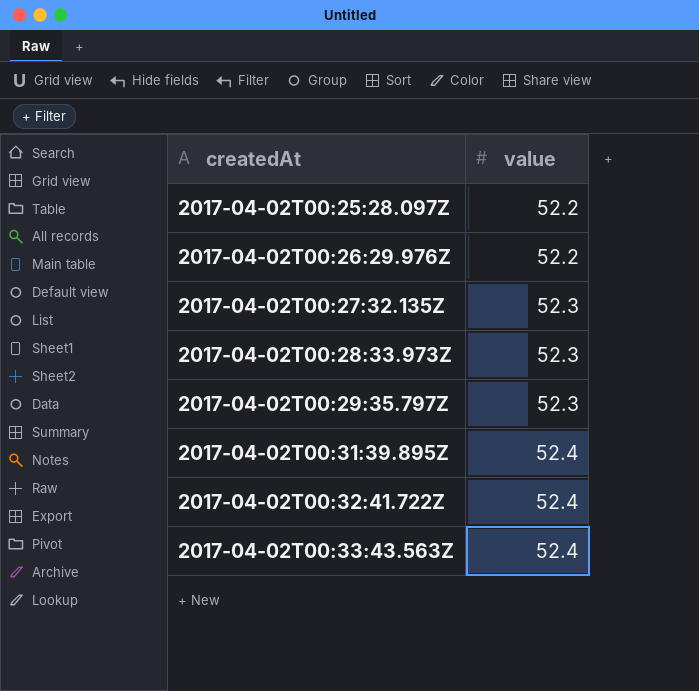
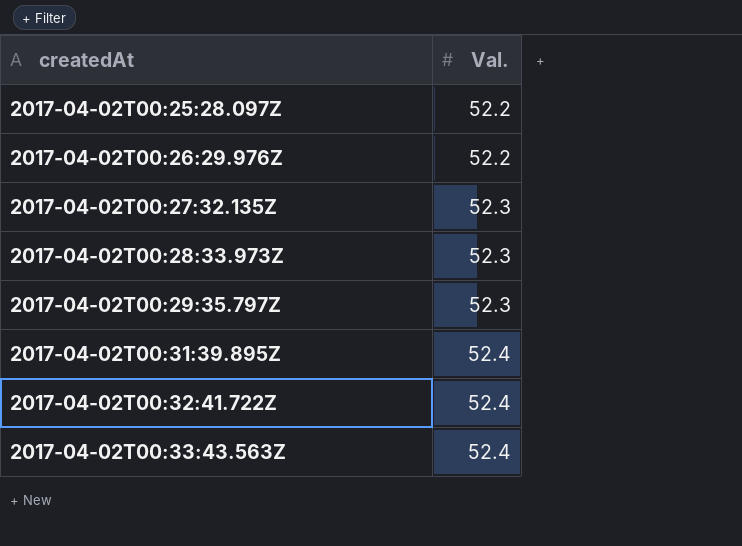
column name: value -> Val.

